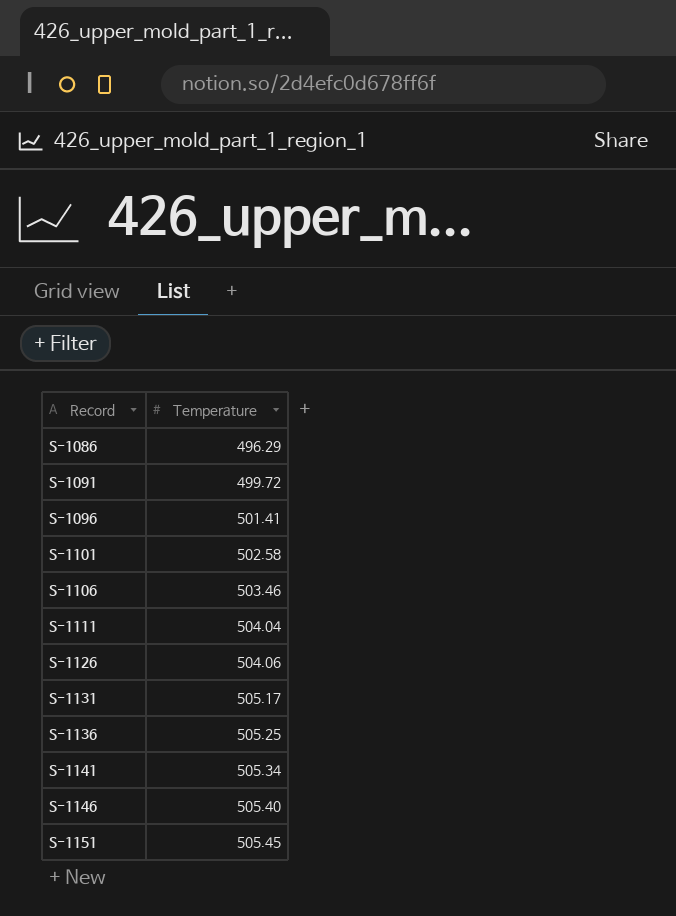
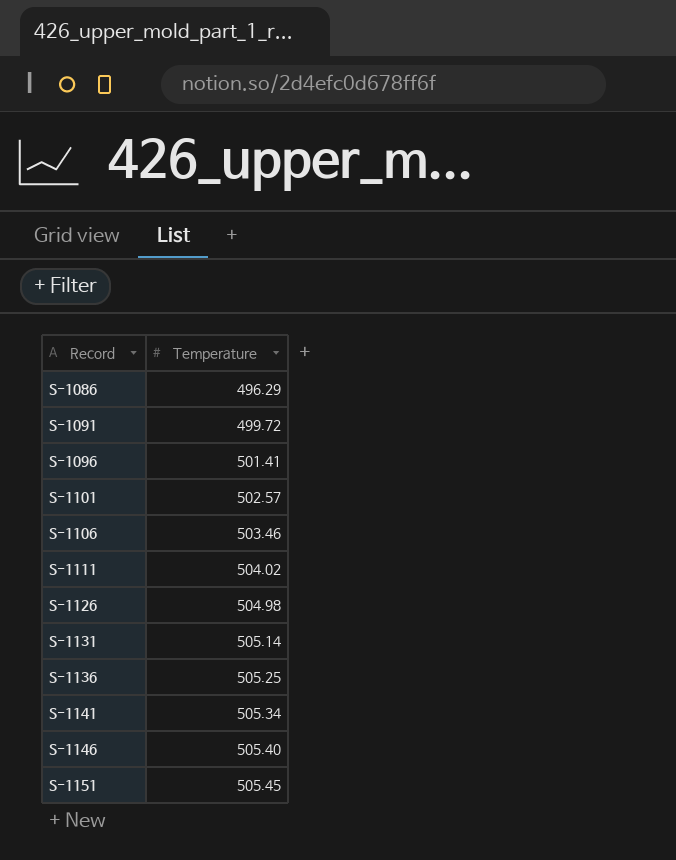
S-1101 | Temperature: 502.58 -> 502.57
S-1111 | Temperature: 504.04 -> 504.02
S-1126 | Temperature: 504.06 -> 504.98
S-1131 | Temperature: 505.17 -> 505.14

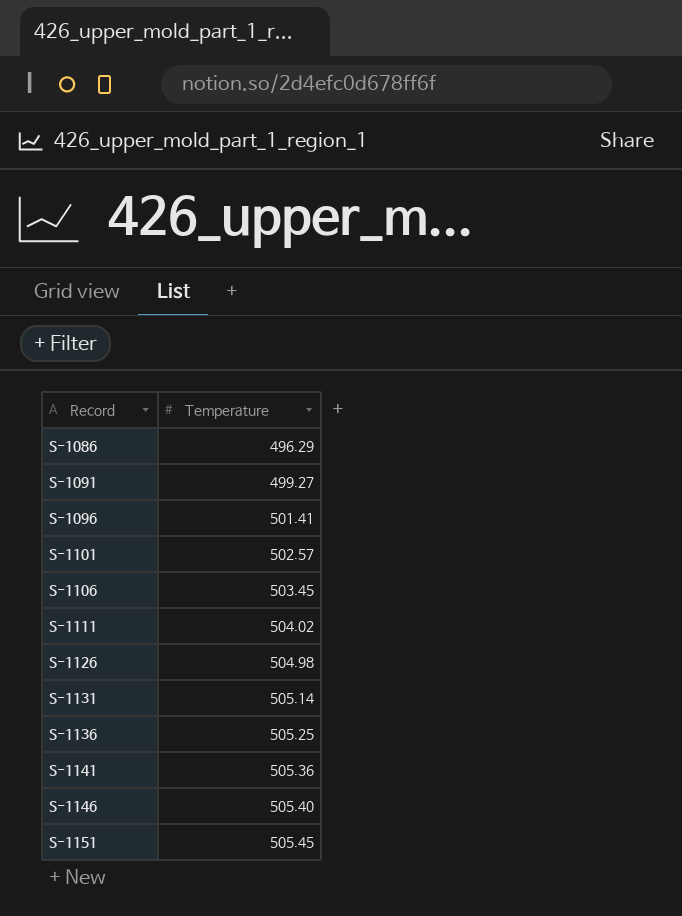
S-1091 | Temperature: 499.72 -> 499.27
S-1106 | Temperature: 503.46 -> 503.45
S-1141 | Temperature: 505.34 -> 505.36

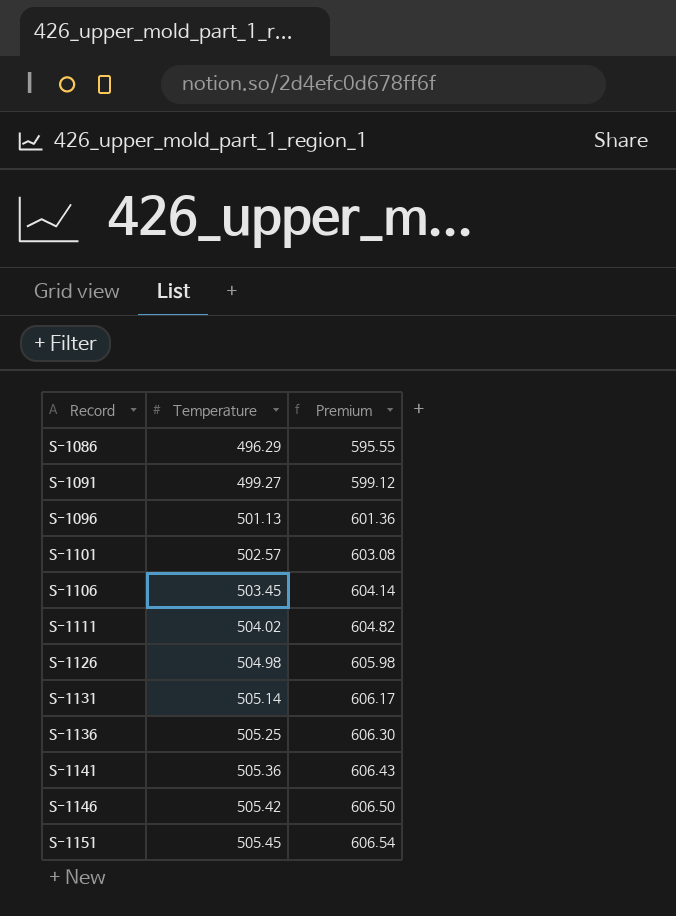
column Premium | formula: none -> [Temperature] * 1.2
S-1096 | Temperature: 501.41 -> 501.13
S-1146 | Temperature: 505.40 -> 505.42

